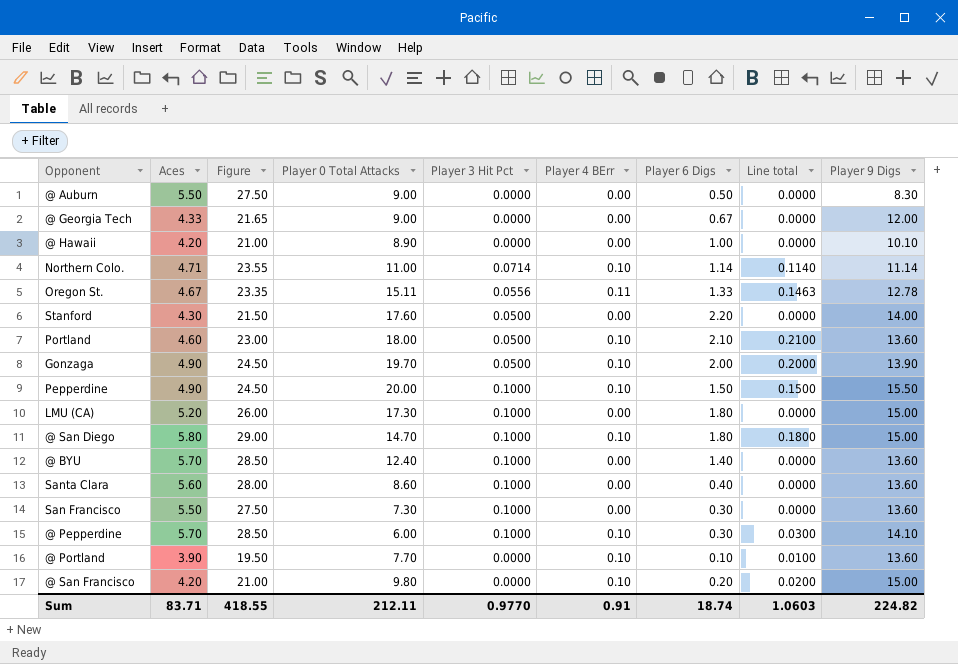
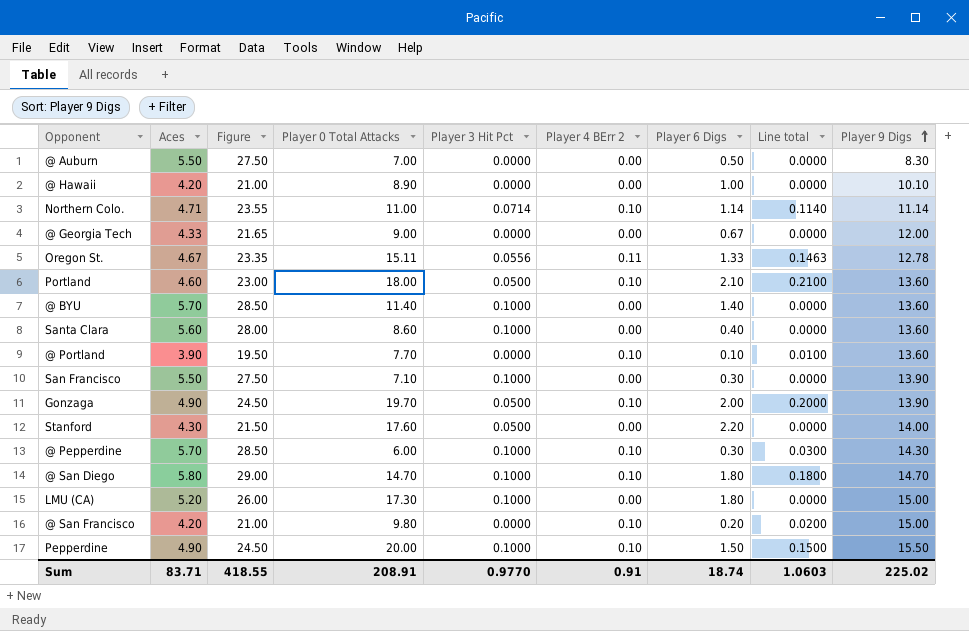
row order: none -> Player 9 Digs ascending
column name: Player 4 BErr -> Player 4 BErr 2
@ Auburn | Player 0 Total Attacks: 9.00 -> 7.00
@ BYU | Player 0 Total Attacks: 12.40 -> 11.40
San Francisco | Player 0 Total Attacks: 7.30 -> 7.10
San Francisco | Player 9 Digs: 13.60 -> 13.90
@ Pepperdine | Player 9 Digs: 14.10 -> 14.30
@ San Diego | Player 9 Digs: 15.00 -> 14.70
Sum | Player 0 Total Attacks: 212.11 -> 208.91
Sum | Player 9 Digs: 224.82 -> 225.02

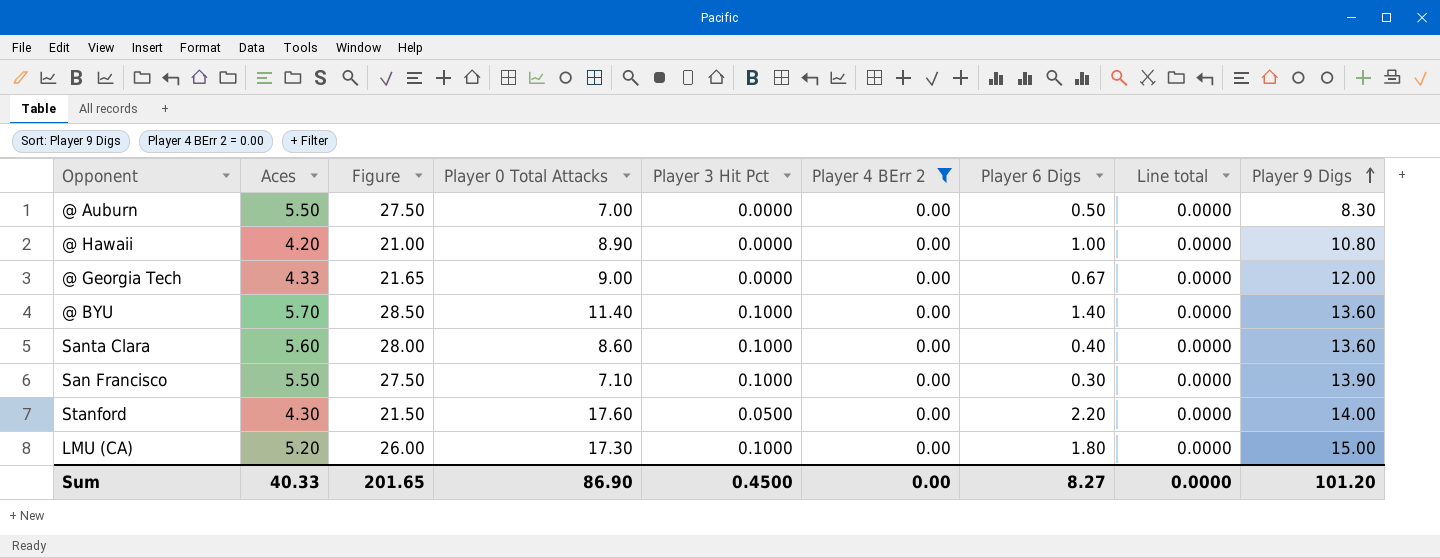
filter: none -> Player 4 BErr 2 = 0.00
@ Hawaii | Player 9 Digs: 10.10 -> 10.80
Sum | Aces: 83.71 -> 40.33
Sum | Figure: 418.55 -> 201.65
Sum | Player 0 Total Attacks: 208.91 -> 86.90
Sum | Player 3 Hit Pct: 0.9770 -> 0.4500
Sum | Player 4 BErr 2: 0.91 -> 0.00
Sum | Player 6 Digs: 18.74 -> 8.27
Sum | Line total: 1.0603 -> 0.0000
Sum | Player 9 Digs: 225.02 -> 101.20

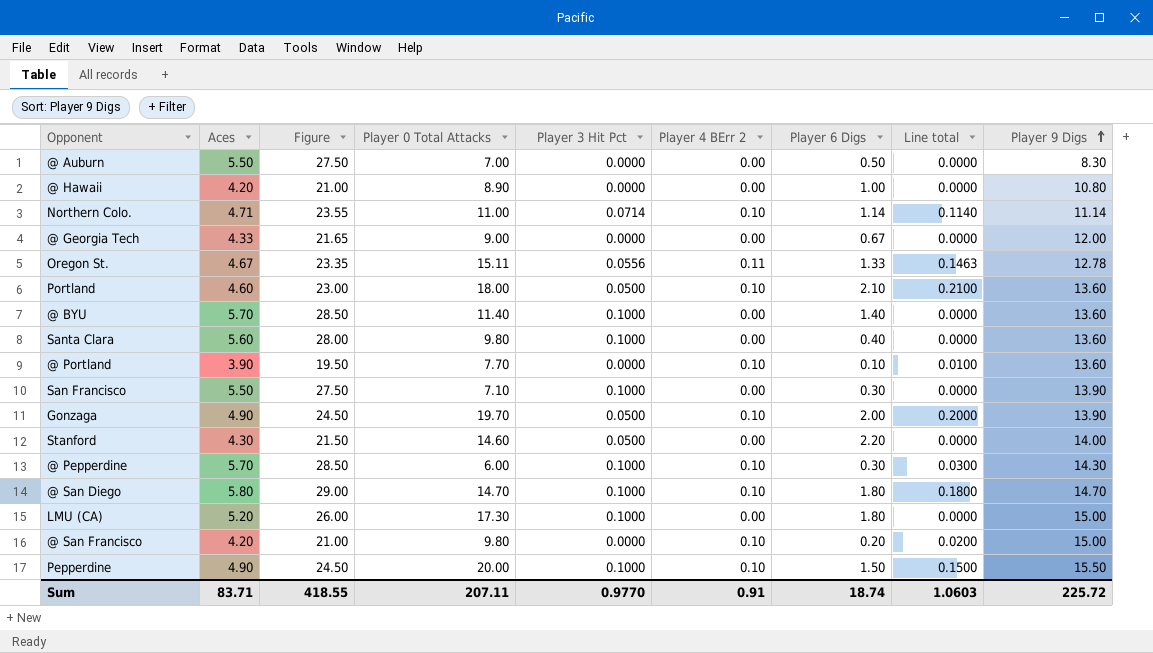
filter: Player 4 BErr 2 = 0.00 -> none
Santa Clara | Player 0 Total Attacks: 8.60 -> 9.80
Stanford | Player 0 Total Attacks: 17.60 -> 14.60
Sum | Aces: 40.33 -> 83.71
Sum | Figure: 201.65 -> 418.55
Sum | Player 0 Total Attacks: 86.90 -> 207.11
Sum | Player 3 Hit Pct: 0.4500 -> 0.9770
Sum | Player 4 BErr 2: 0.00 -> 0.91
Sum | Player 6 Digs: 8.27 -> 18.74
Sum | Line total: 0.0000 -> 1.0603
Sum | Player 9 Digs: 101.20 -> 225.72

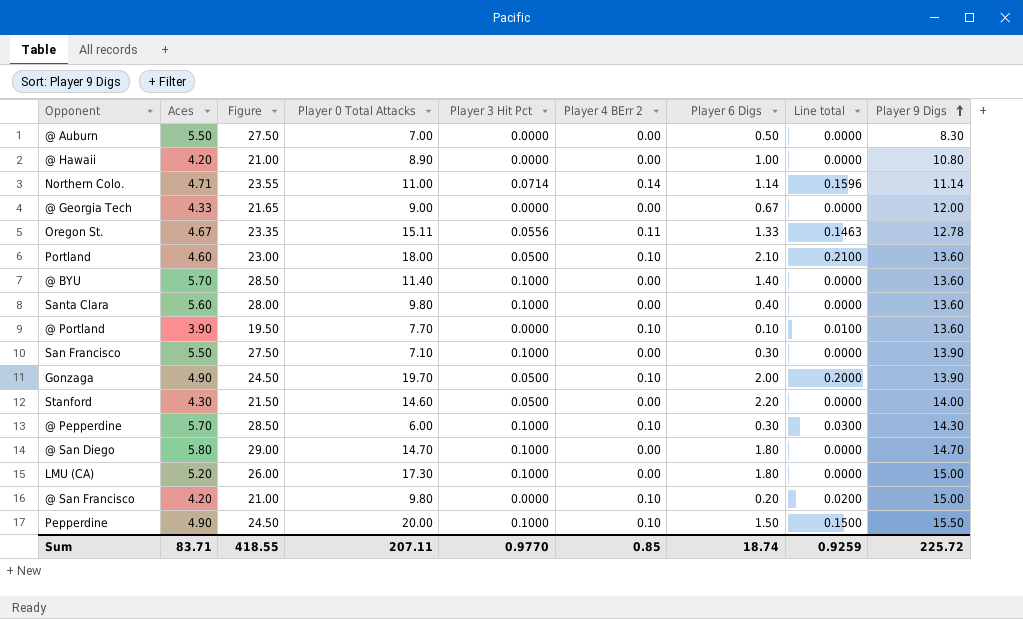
Northern Colo. | Player 4 BErr 2: 0.10 -> 0.14
Northern Colo. | Line total: 0.1140 -> 0.1596
@ San Diego | Player 4 BErr 2: 0.10 -> 0.00
@ San Diego | Line total: 0.1800 -> 0.0000
Sum | Player 4 BErr 2: 0.91 -> 0.85
Sum | Line total: 1.0603 -> 0.9259

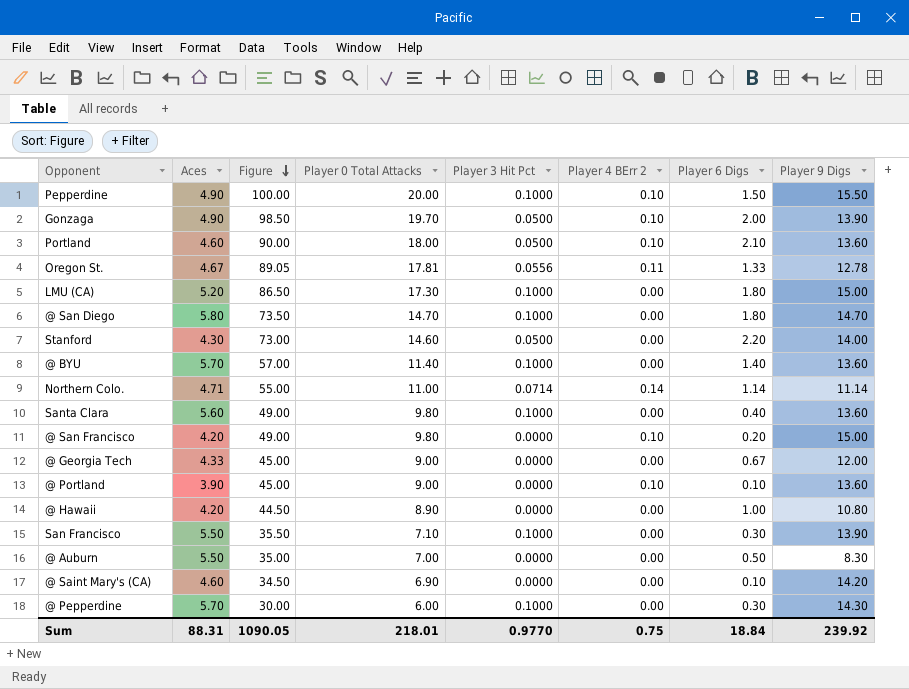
row order: Player 9 Digs ascending -> Figure descending
column Line total | formula: [Player 4 BErr 2] * [Player 6 Digs] -> none
column Figure | formula: [Aces] * 5 -> [Player 0 Total Attacks] * 5
Oregon St. | Player 0 Total Attacks: 15.11 -> 17.81
@ Portland | Player 0 Total Attacks: 7.70 -> 9.00
row @ Saint Mary's (CA): none -> 4.60 | 34.50 | 6.90 | 0.0000 | 0.00 | 0.10 | 14.20
@ Pepperdine | Player 4 BErr 2: 0.10 -> 0.00
Sum | Aces: 83.71 -> 88.31
Sum | Figure: 418.55 -> 1090.05
Sum | Player 0 Total Attacks: 207.11 -> 218.01
Sum | Player 4 BErr 2: 0.85 -> 0.75
Sum | Player 6 Digs: 18.74 -> 18.84
Sum | Player 9 Digs: 225.72 -> 239.92

